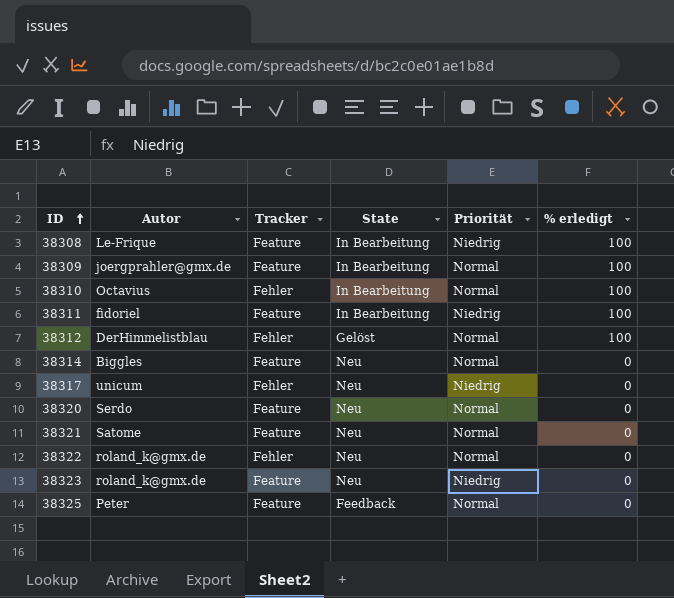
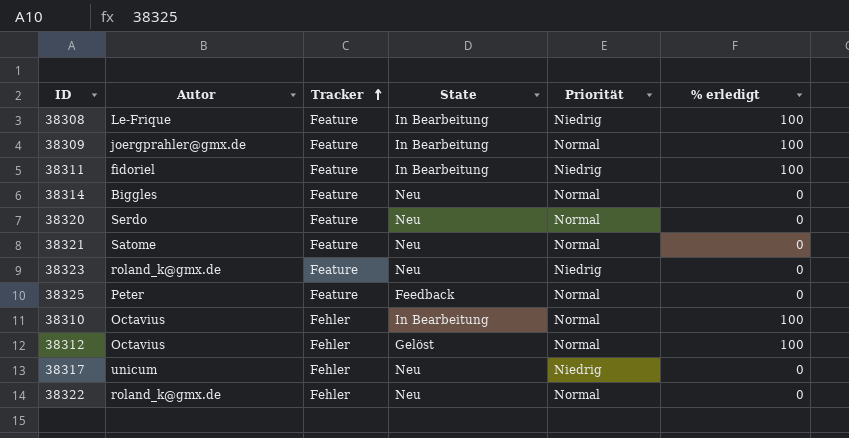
row order: ID ascending -> Tracker ascending
38312 | Autor: DerHimmelistblau -> Octavius

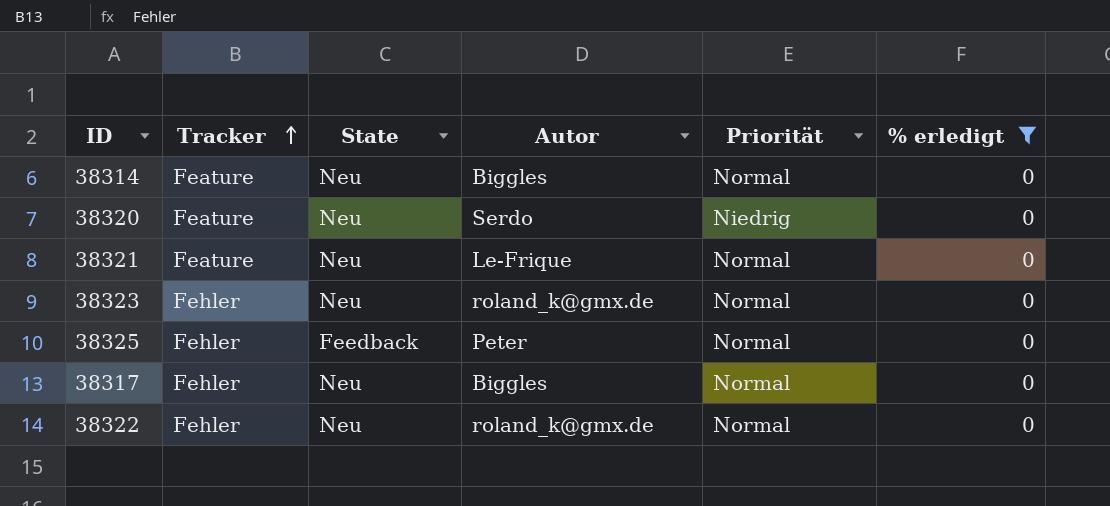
filter: none -> % erledigt = 0
column Autor | position: 2 -> 4
38320 | Priorität: Normal -> Niedrig
38321 | Autor: Satome -> Le-Frique
38323 | Tracker: Feature -> Fehler
38323 | Priorität: Niedrig -> Normal
38325 | Tracker: Feature -> Fehler
38317 | Autor: unicum -> Biggles
38317 | Priorität: Niedrig -> Normal

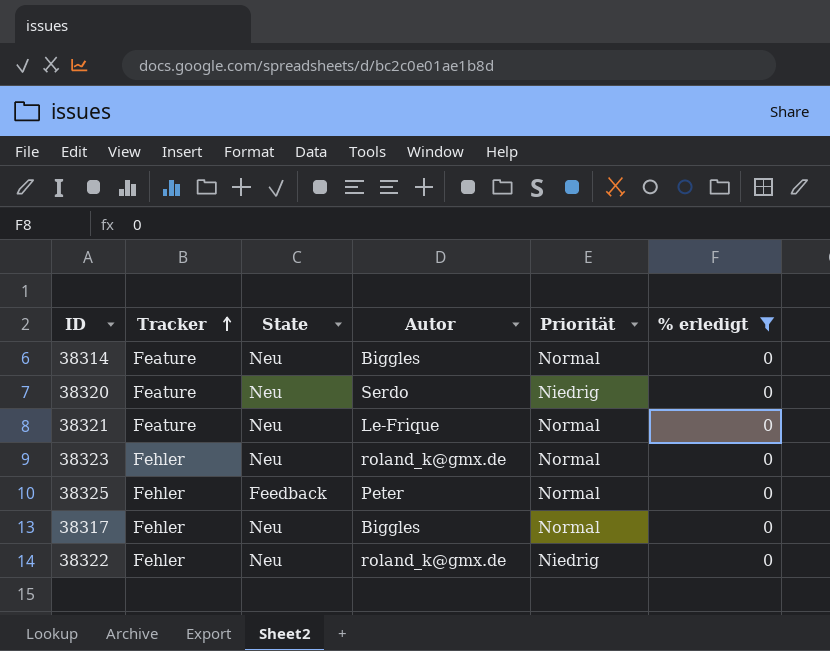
38322 | Priorität: Normal -> Niedrig

